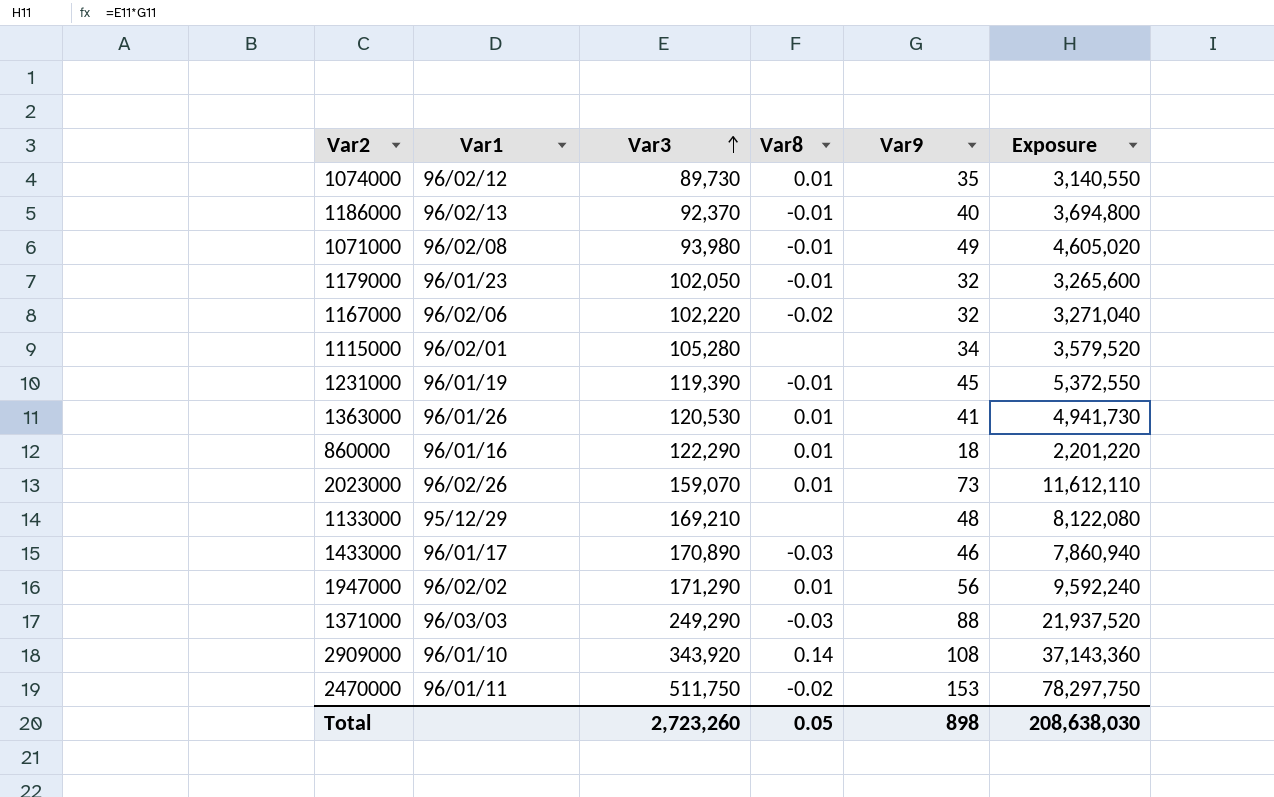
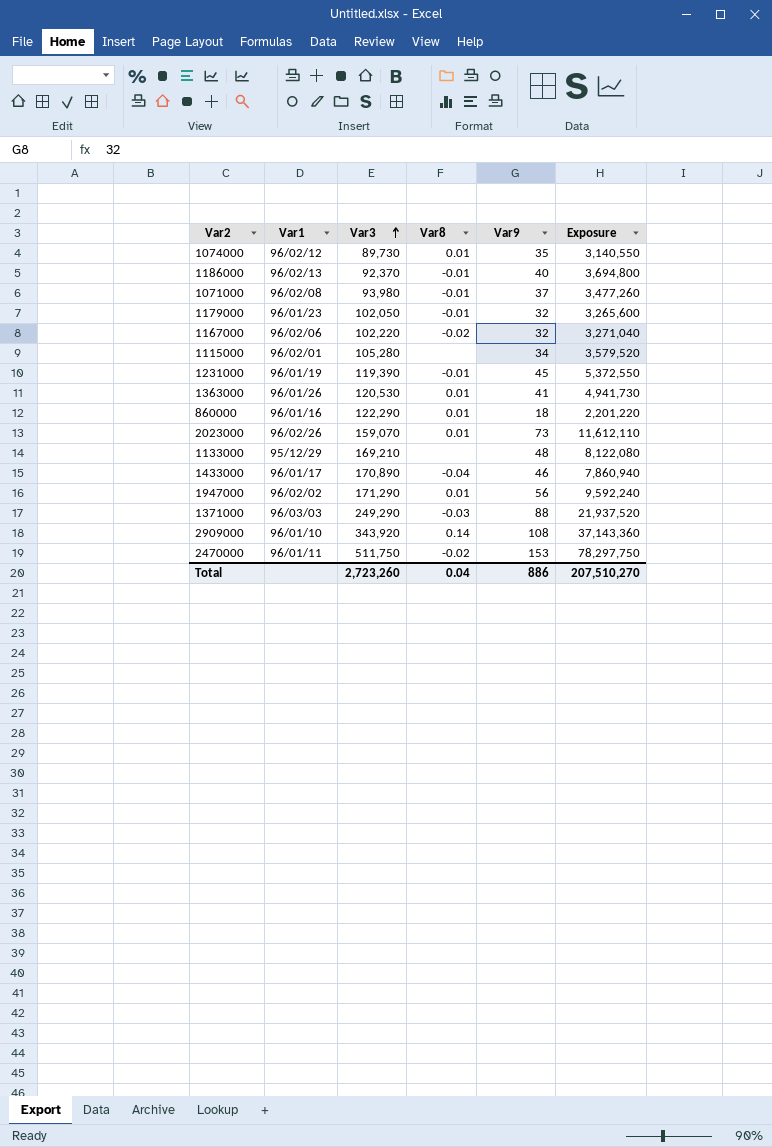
1071000 | Var9: 49 -> 37
1071000 | Exposure: 4,605,020 -> 3,477,260
1433000 | Var8: -0.03 -> -0.04
Total | Var8: 0.05 -> 0.04
Total | Var9: 898 -> 886
Total | Exposure: 208,638,030 -> 207,510,270

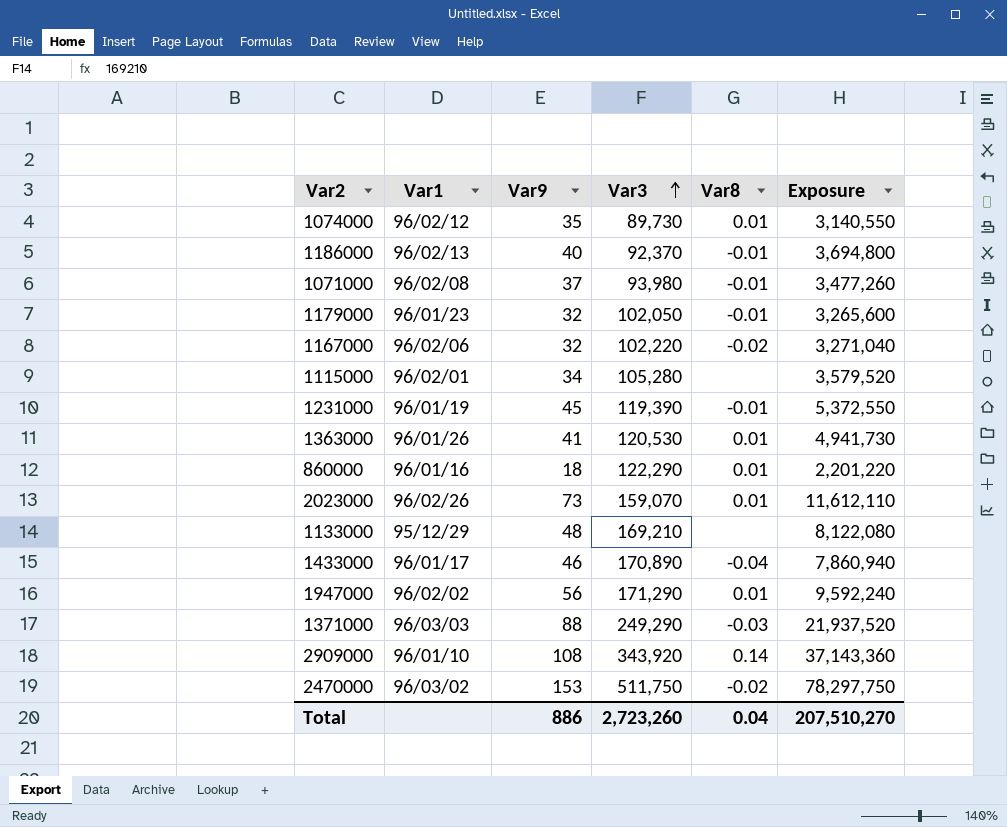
column Var9 | position: 5 -> 3
2470000 | Var1: 96/01/11 -> 96/03/02

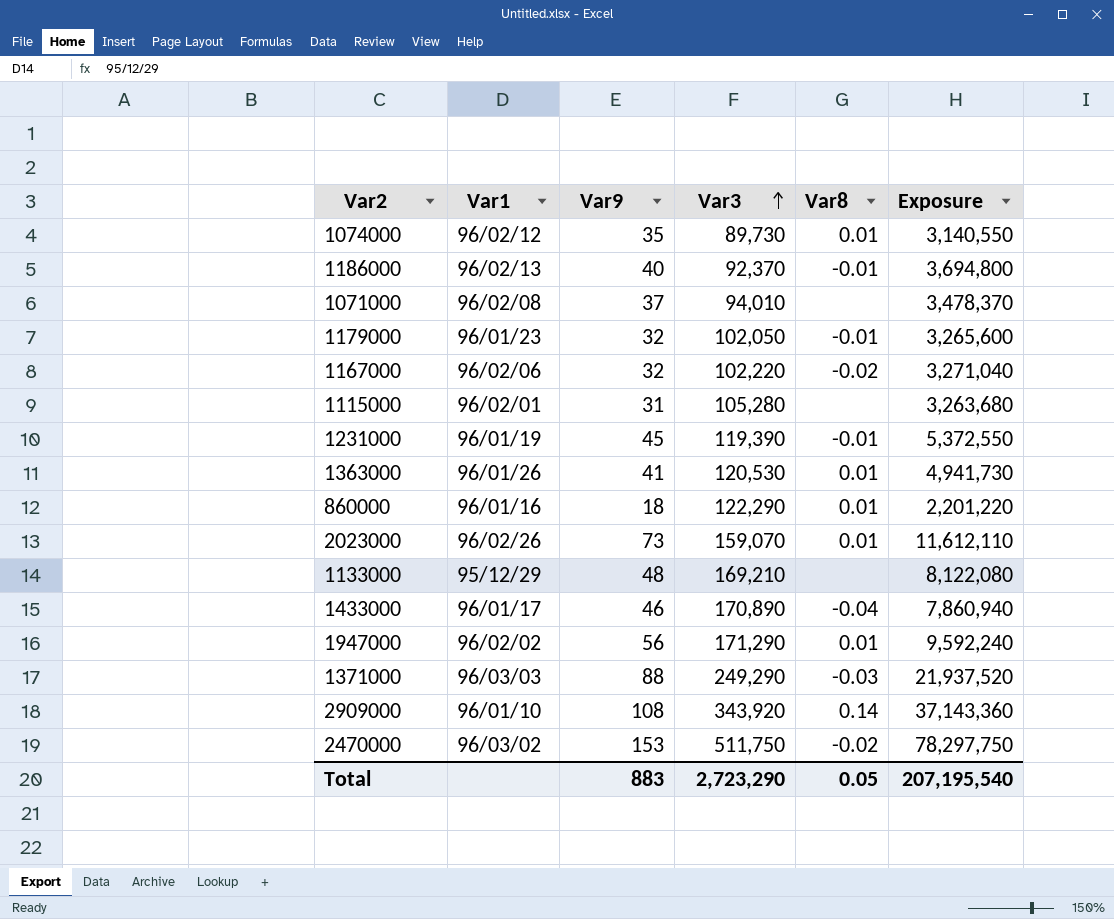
1071000 | Var3: 93,980 -> 94,010
1071000 | Var8: -0.01 -> none
1071000 | Exposure: 3,477,260 -> 3,478,370
1115000 | Var9: 34 -> 31
1115000 | Exposure: 3,579,520 -> 3,263,680
Total | Var9: 886 -> 883
Total | Var3: 2,723,260 -> 2,723,290
Total | Var8: 0.04 -> 0.05
Total | Exposure: 207,510,270 -> 207,195,540

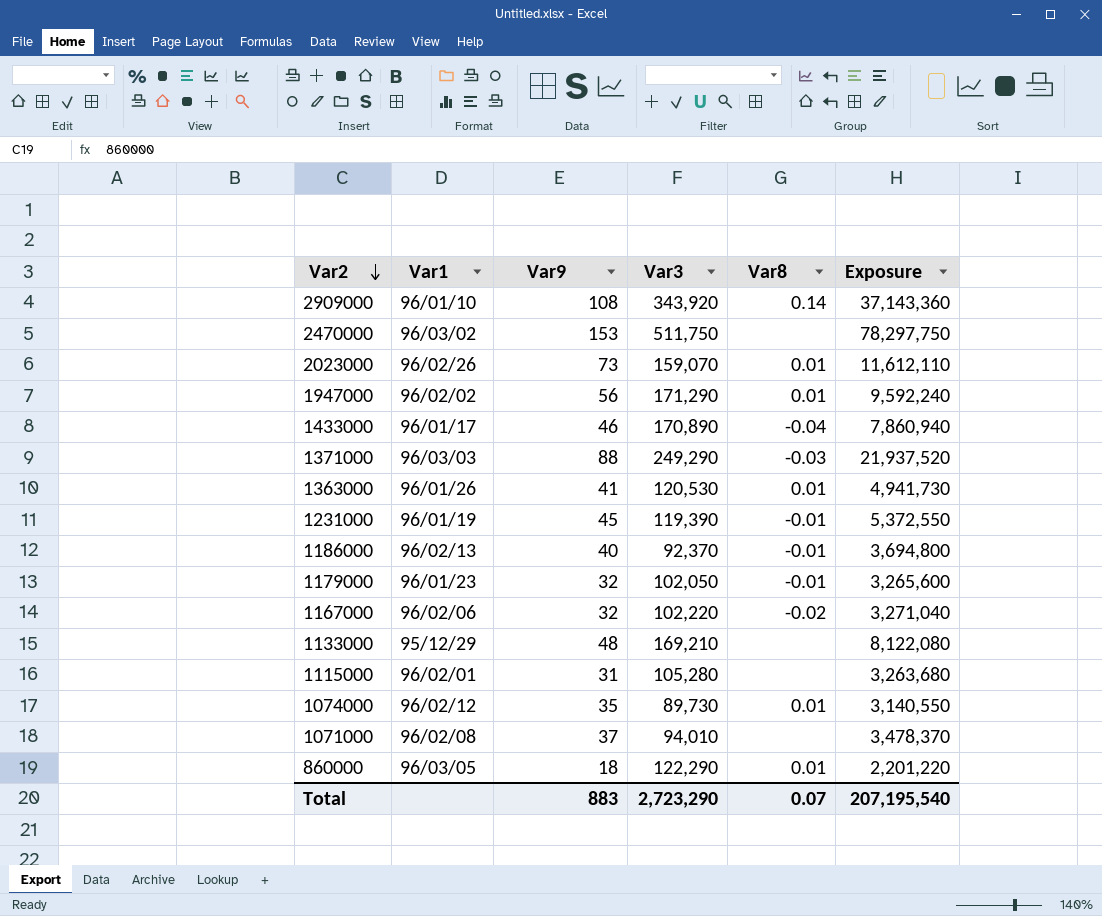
row order: Var3 ascending -> Var2 descending
2470000 | Var8: -0.02 -> none
860000 | Var1: 96/01/16 -> 96/03/05
Total | Var8: 0.05 -> 0.07

